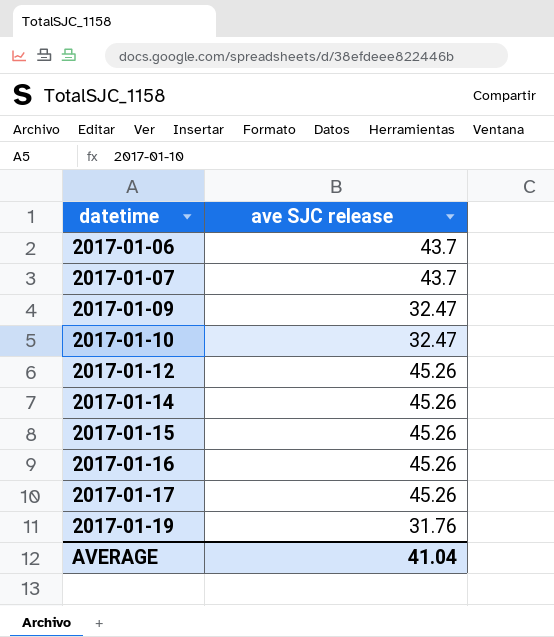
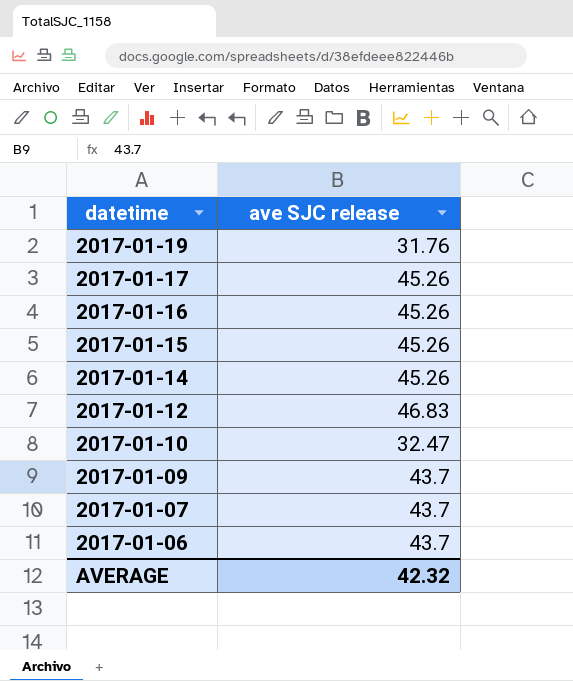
row order: datetime ascending -> datetime descending
2017-01-12 | ave SJC release: 45.26 -> 46.83
2017-01-09 | ave SJC release: 32.47 -> 43.7
AVERAGE | ave SJC release: 41.04 -> 42.32

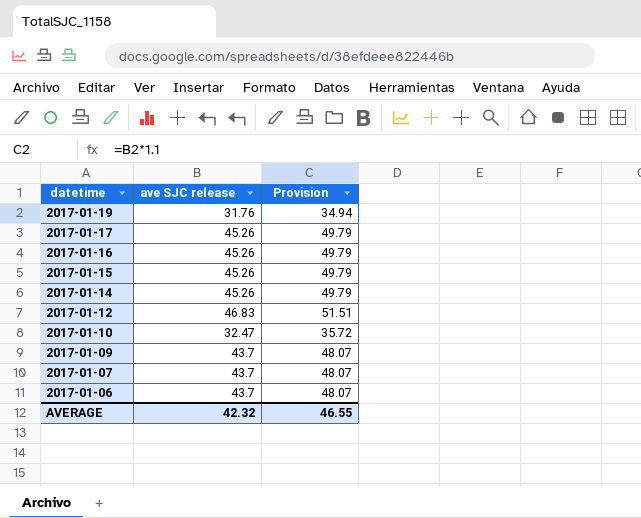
column Provision | formula: none -> [ave SJC release] * 1.1

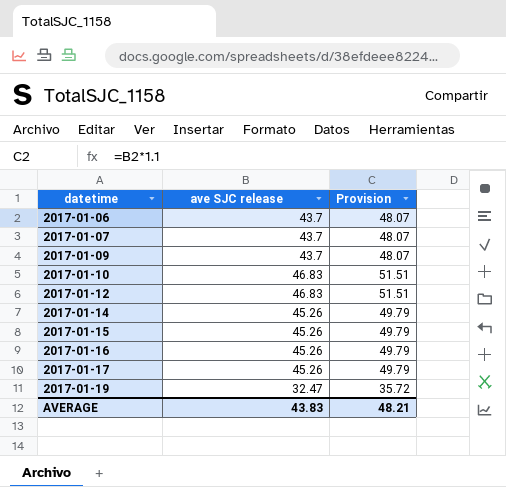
row order: datetime descending -> datetime ascending
2017-01-10 | ave SJC release: 32.47 -> 46.83
2017-01-10 | Provision: 35.72 -> 51.51
2017-01-19 | ave SJC release: 31.76 -> 32.47
2017-01-19 | Provision: 34.94 -> 35.72
AVERAGE | ave SJC release: 42.32 -> 43.83
AVERAGE | Provision: 46.55 -> 48.21

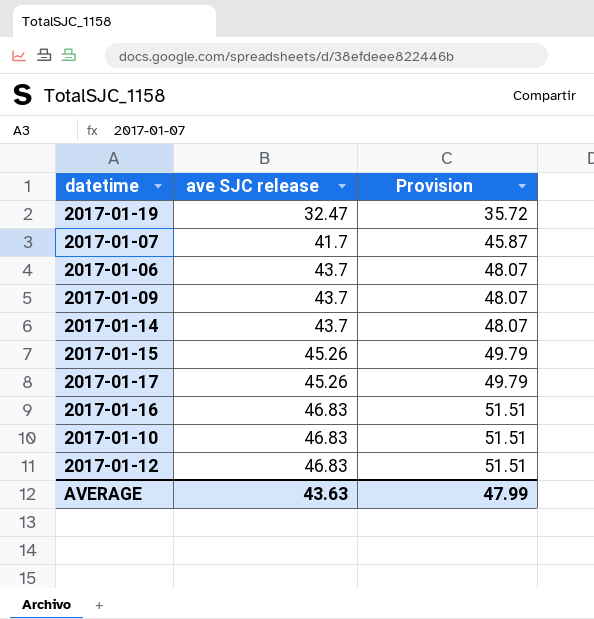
row order: datetime ascending -> ave SJC release ascending
2017-01-07 | ave SJC release: 43.7 -> 41.7
2017-01-07 | Provision: 48.07 -> 45.87
2017-01-14 | ave SJC release: 45.26 -> 43.7
2017-01-14 | Provision: 49.79 -> 48.07
2017-01-16 | ave SJC release: 45.26 -> 46.83
2017-01-16 | Provision: 49.79 -> 51.51
AVERAGE | ave SJC release: 43.83 -> 43.63
AVERAGE | Provision: 48.21 -> 47.99

